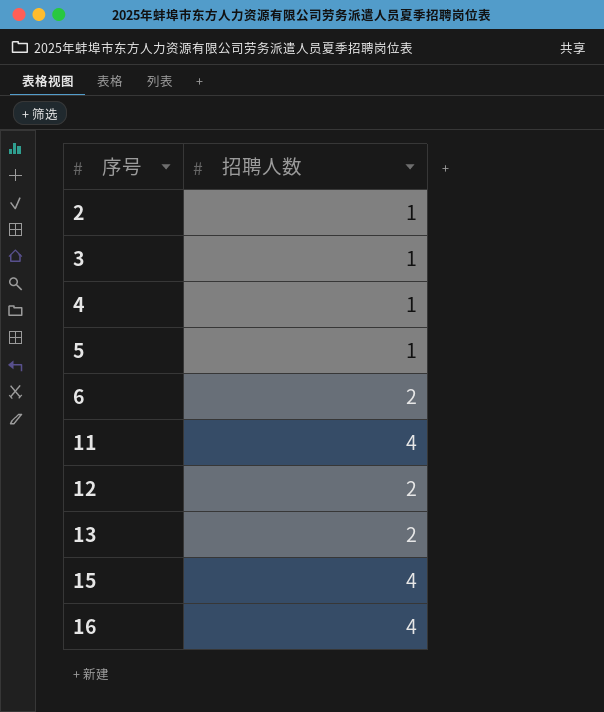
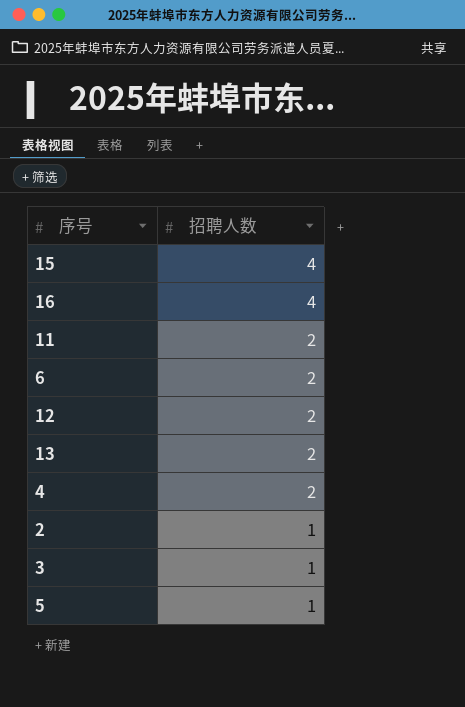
row order: 序号 ascending -> 招聘人数 descending
11 | 招聘人数: 4 -> 2
4 | 招聘人数: 1 -> 2

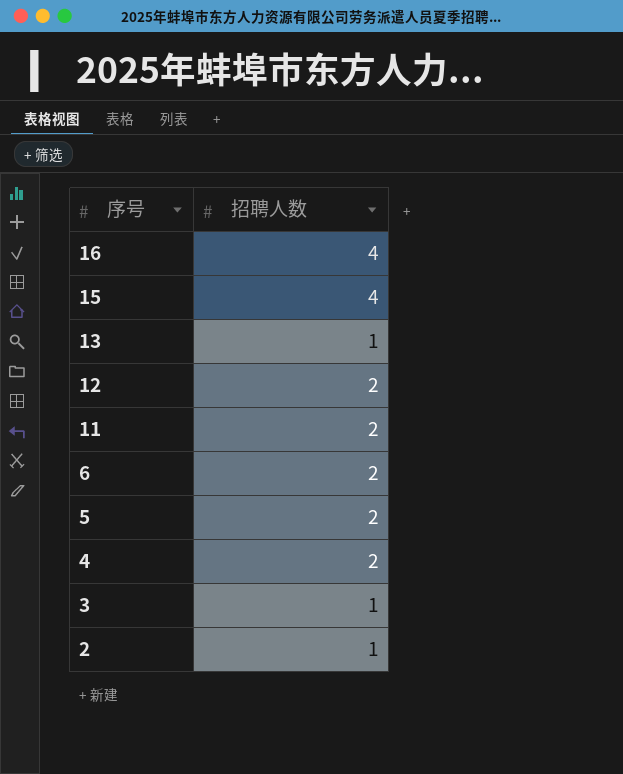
row order: 招聘人数 descending -> 序号 descending
13 | 招聘人数: 2 -> 1
5 | 招聘人数: 1 -> 2

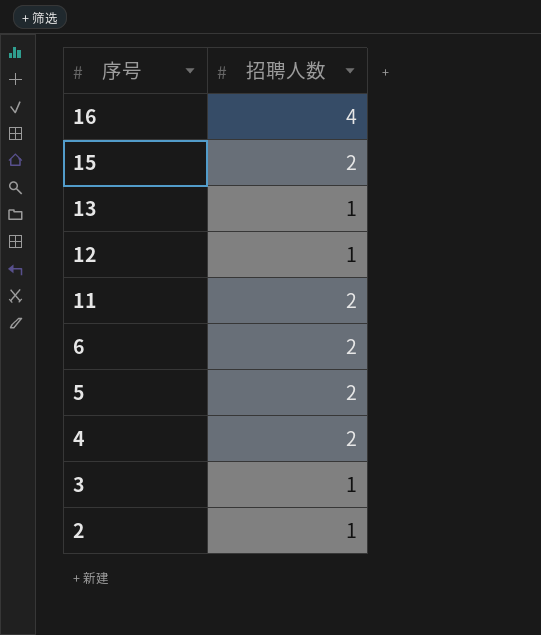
15 | 招聘人数: 4 -> 2
12 | 招聘人数: 2 -> 1

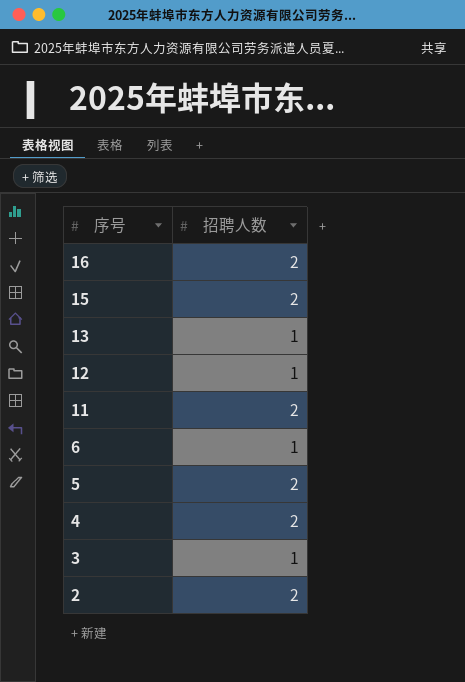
16 | 招聘人数: 4 -> 2
6 | 招聘人数: 2 -> 1
2 | 招聘人数: 1 -> 2

